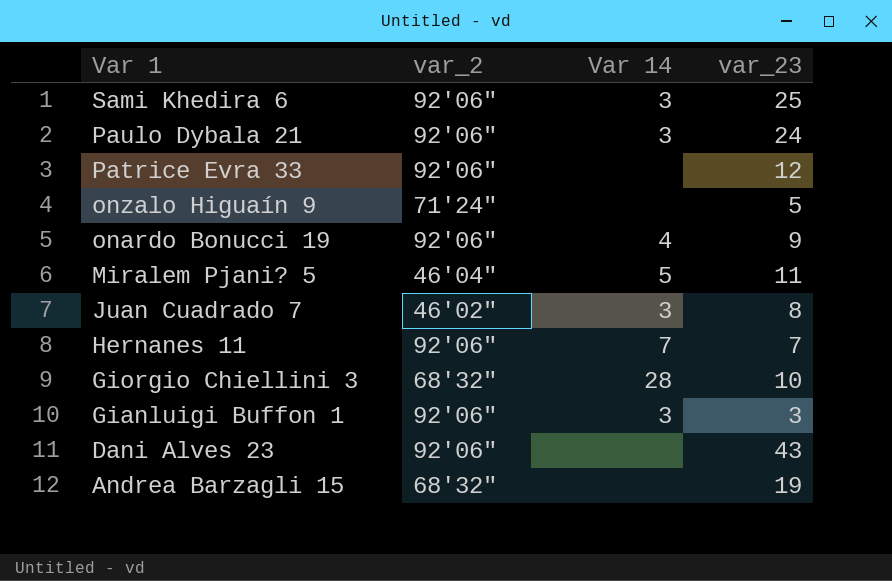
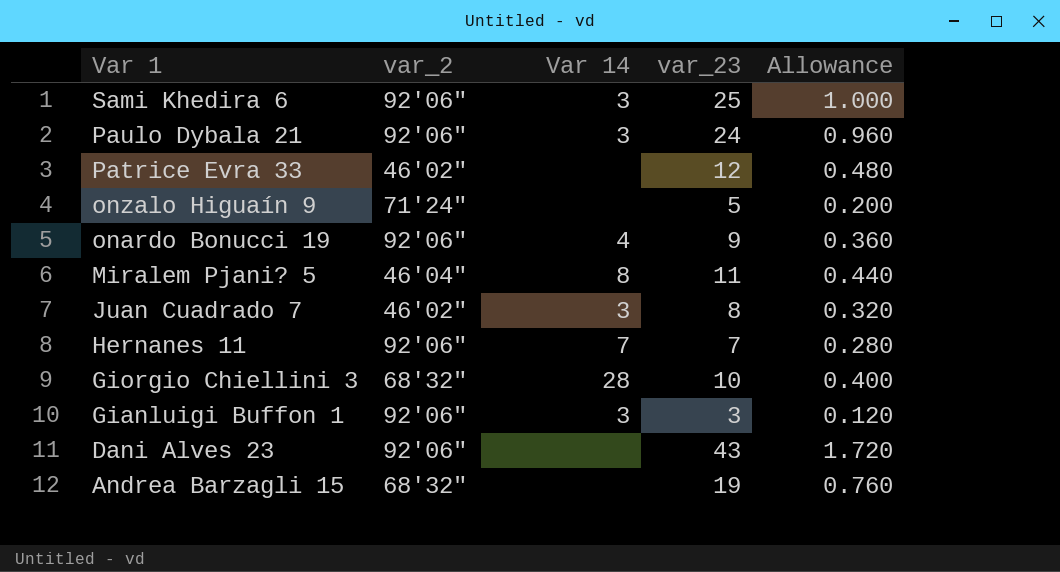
column Allowance | formula: none -> [var_23] * 0.04
Patrice Evra 33 | var_2: 92'06" -> 46'02"
Miralem Pjani? 5 | Var 14: 5 -> 8

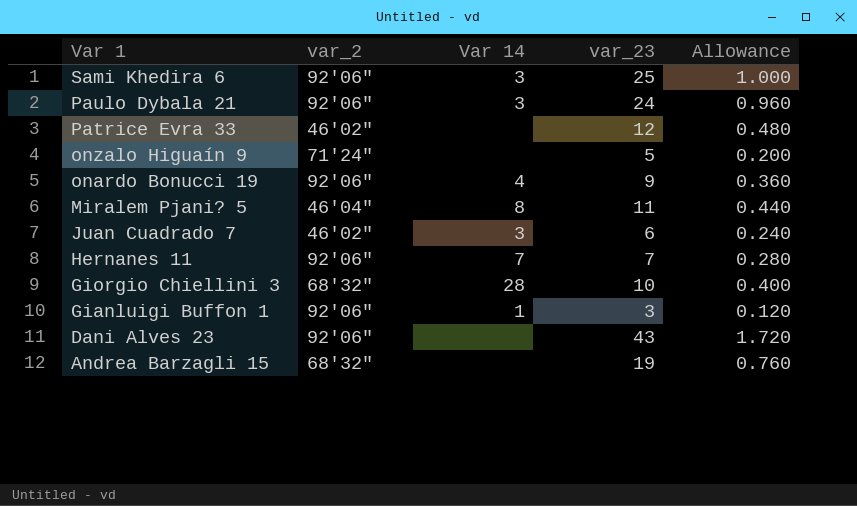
Juan Cuadrado 7 | var_23: 8 -> 6
Juan Cuadrado 7 | Allowance: 0.320 -> 0.240
Gianluigi Buffon 1 | Var 14: 3 -> 1

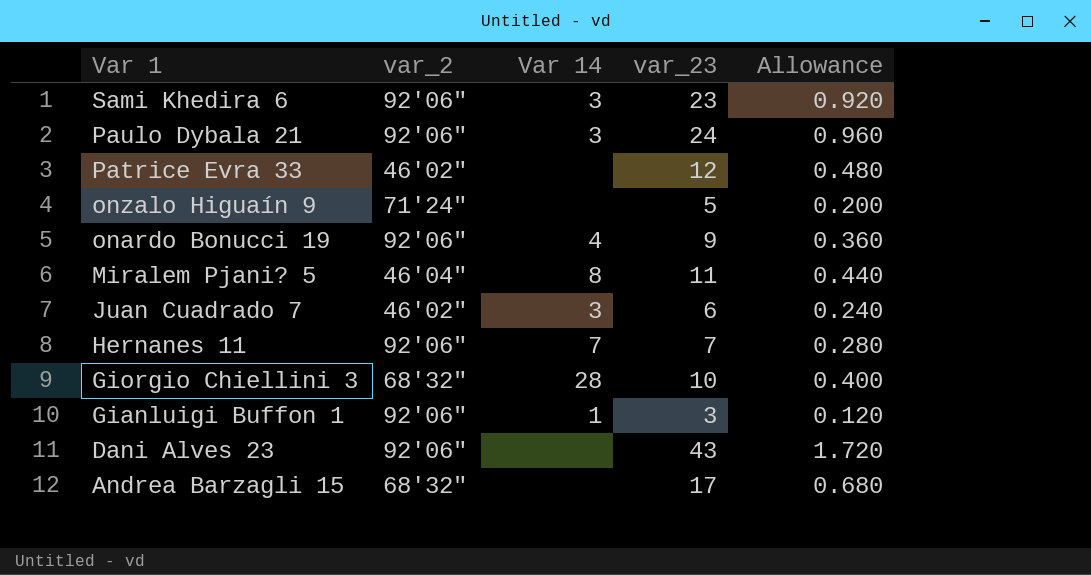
Sami Khedira 6 | var_23: 25 -> 23
Sami Khedira 6 | Allowance: 1.000 -> 0.920
Andrea Barzagli 15 | var_23: 19 -> 17
Andrea Barzagli 15 | Allowance: 0.760 -> 0.680

